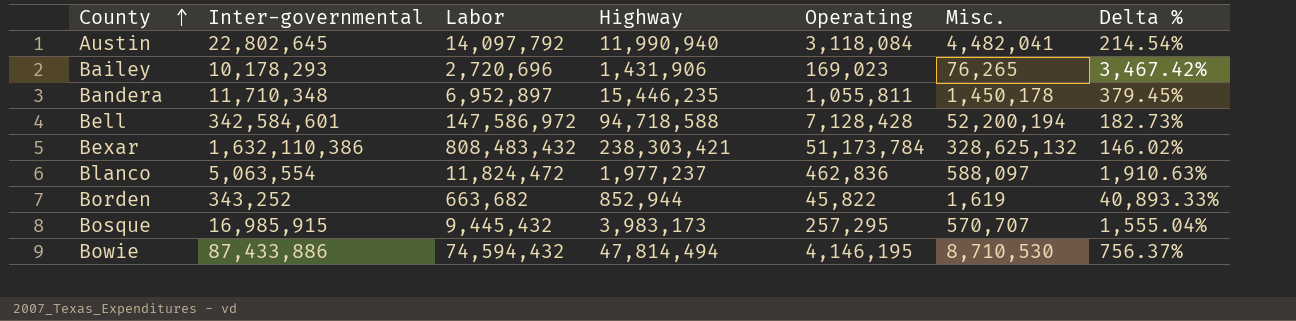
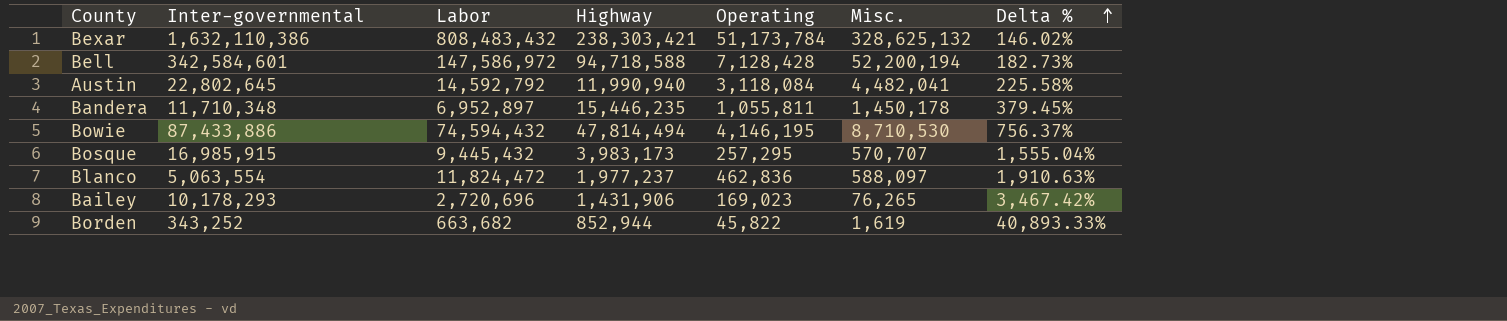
row order: County ascending -> Delta % ascending
Austin | Labor: 14,097,792 -> 14,592,792
Austin | Delta %: 214.54% -> 225.58%

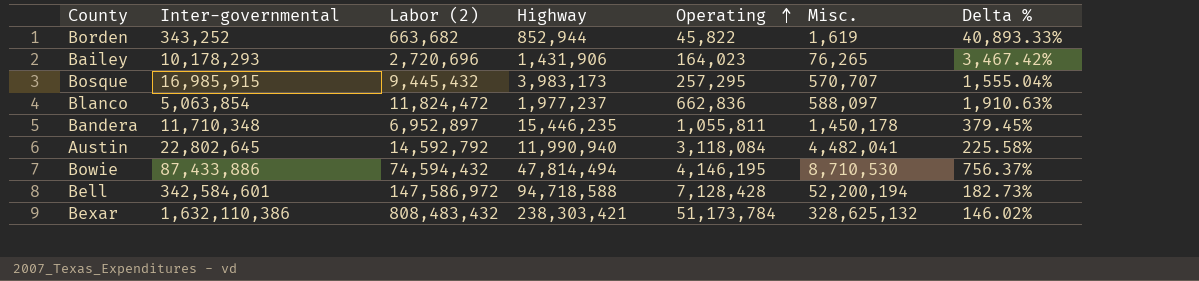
row order: Delta % ascending -> Operating ascending
column name: Labor -> Labor (2)
Bailey | Operating: 169,023 -> 164,023
Blanco | Inter-governmental: 5,063,554 -> 5,063,854
Blanco | Operating: 462,836 -> 662,836

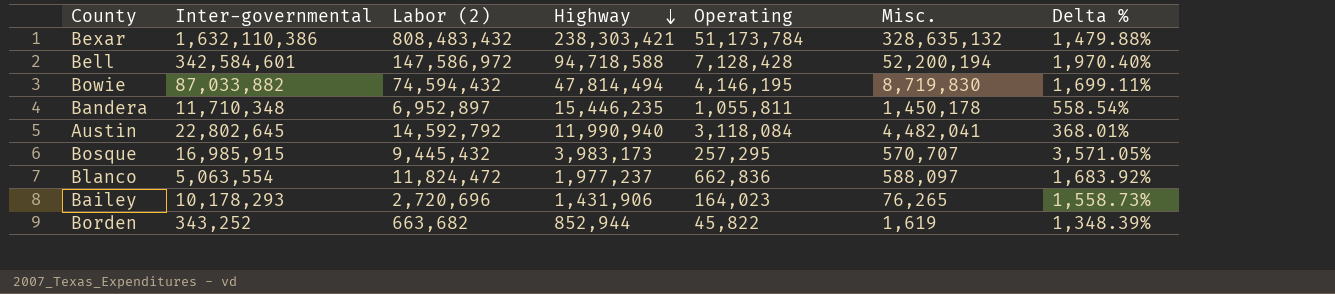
row order: Operating ascending -> Highway descending
column Delta % | formula: ([Labor (2)] - [Misc.]) / [Misc.] -> ([Labor (2)] - [Operating]) / [Operating]
Bexar | Misc.: 328,625,132 -> 328,635,132
Bowie | Inter-governmental: 87,433,886 -> 87,033,882
Bowie | Misc.: 8,710,530 -> 8,719,830
Blanco | Inter-governmental: 5,063,854 -> 5,063,554

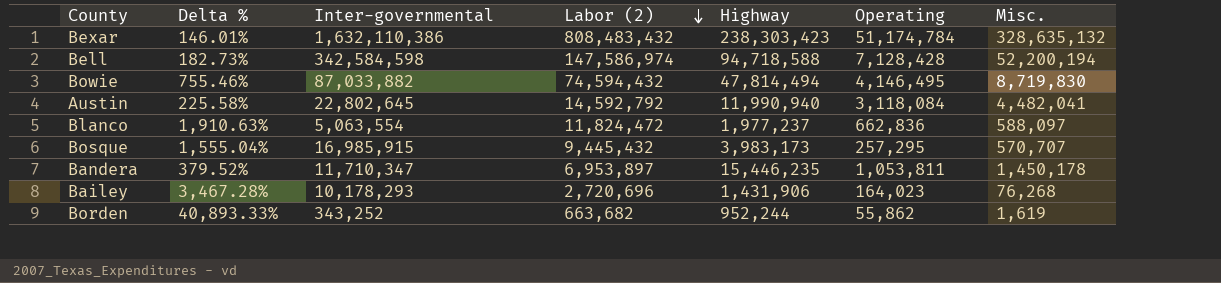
row order: Highway descending -> Labor (2) descending
column Delta % | formula: ([Labor (2)] - [Operating]) / [Operating] -> ([Labor (2)] - [Misc.]) / [Misc.]
column Delta % | position: 7 -> 2
Bexar | Highway: 238,303,421 -> 238,303,423
Bexar | Operating: 51,173,784 -> 51,174,784
Bell | Inter-governmental: 342,584,601 -> 342,584,598
Bell | Labor (2): 147,586,972 -> 147,586,974
Bowie | Operating: 4,146,195 -> 4,146,495
Bandera | Inter-governmental: 11,710,348 -> 11,710,347
Bandera | Labor (2): 6,952,897 -> 6,953,897
Bandera | Operating: 1,055,811 -> 1,053,811
Bailey | Misc.: 76,265 -> 76,268
Borden | Highway: 852,944 -> 952,244
Borden | Operating: 45,822 -> 55,862

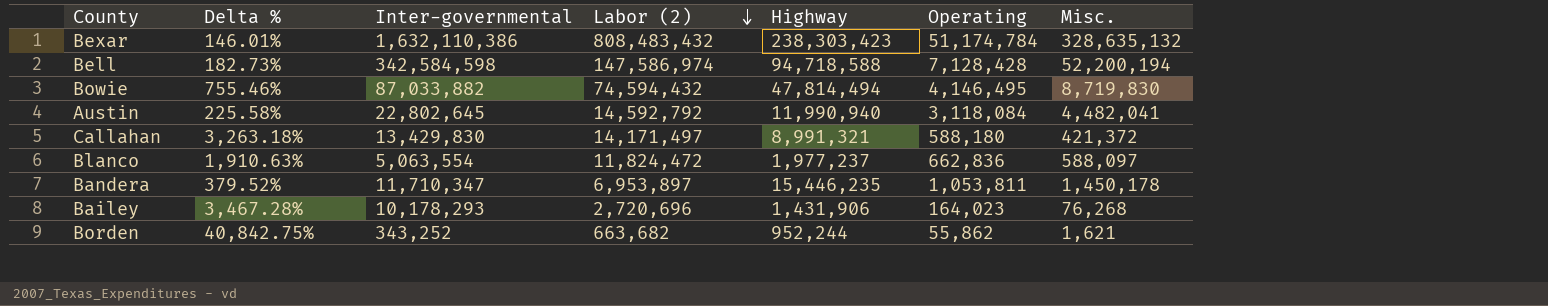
row Bosque: 1,555.04% | 16,985,915 | 9,445,432 | 3,983,173 | 257,295 | 570,707 -> none
row Callahan: none -> 3,263.18% | 13,429,830 | 14,171,497 | 8,991,321 | 588,180 | 421,372
Borden | Delta %: 40,893.33% -> 40,842.75%
Borden | Misc.: 1,619 -> 1,621

